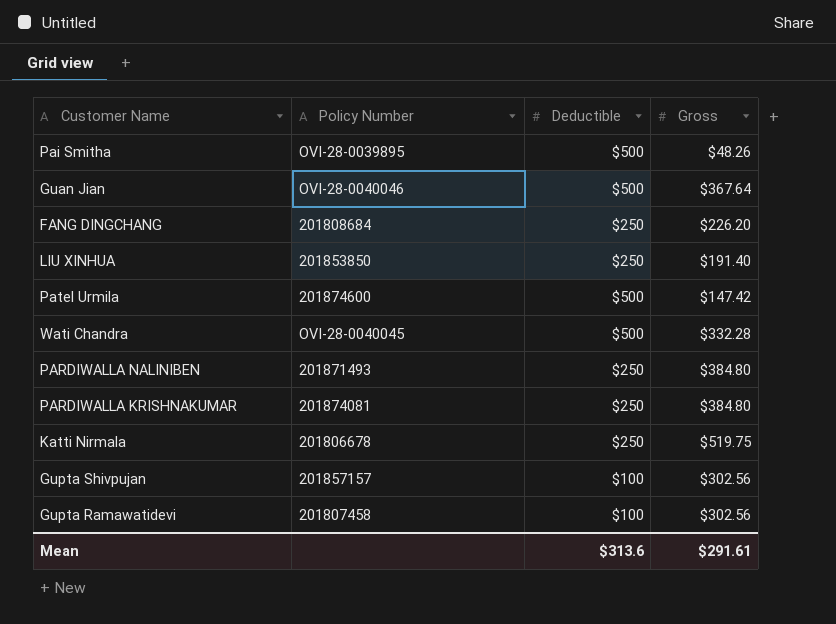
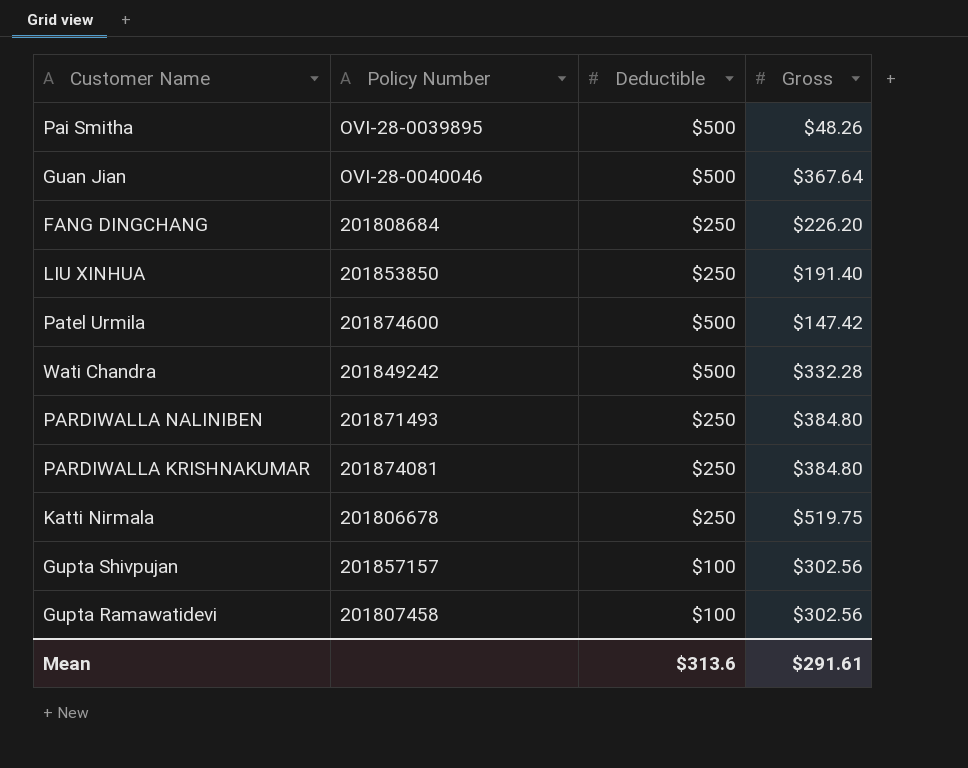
Wati Chandra | Policy Number: OVI-28-0040045 -> 201849242

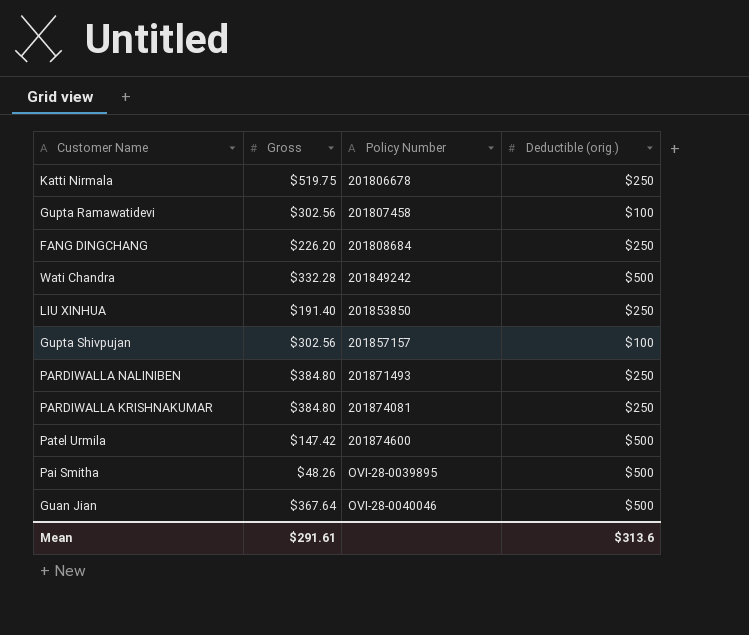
row order: none -> Policy Number ascending
column Gross | position: 4 -> 2
column name: Deductible -> Deductible (orig.)

